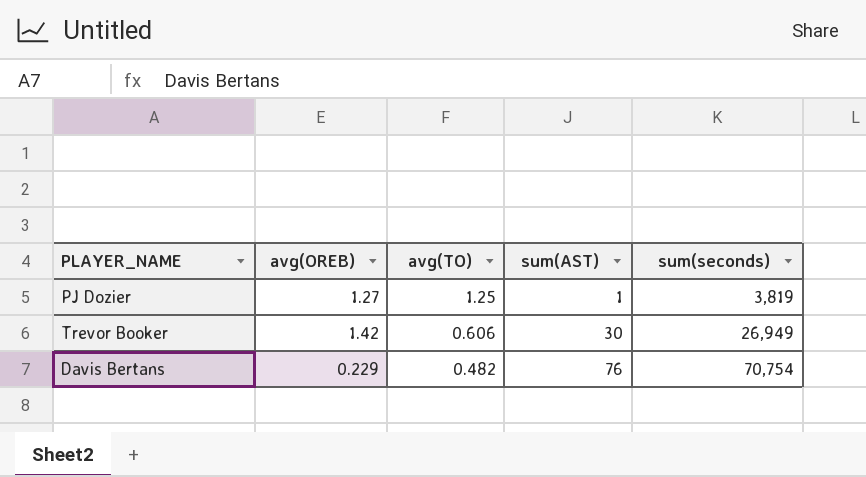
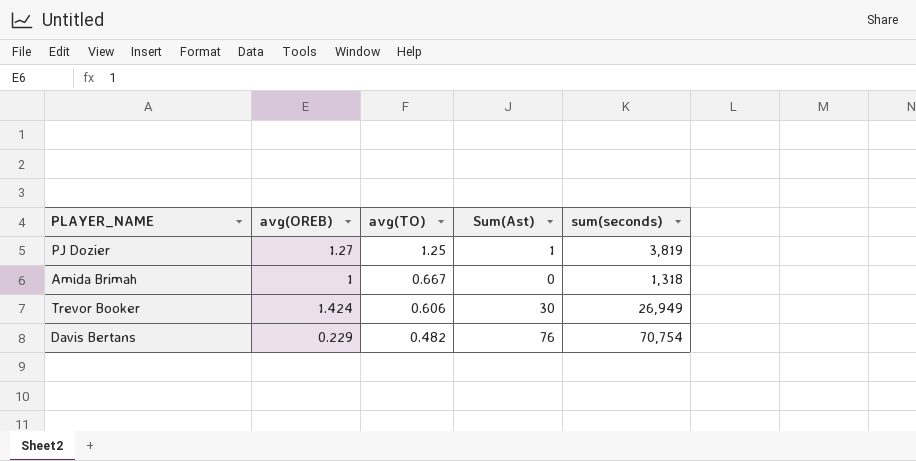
column name: sum(AST) -> Sum(Ast)
row Amida Brimah: none -> 1 | 0.667 | 0 | 1,318
Trevor Booker | avg(OREB): 1.42 -> 1.424

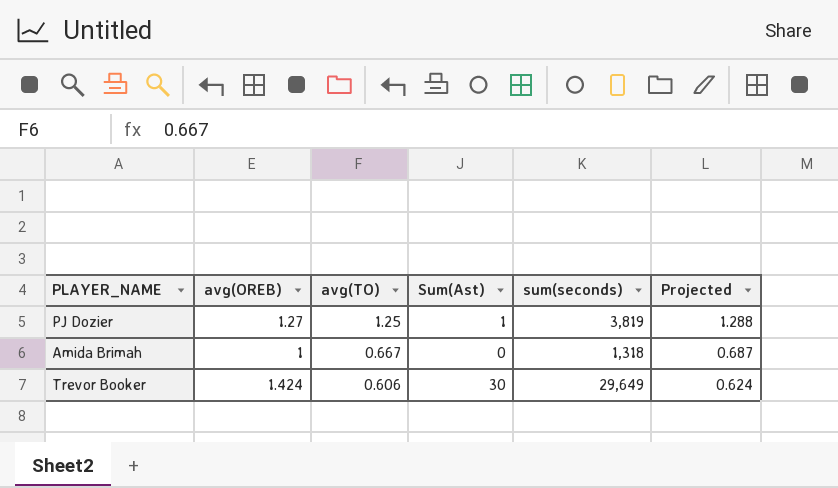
column Projected | formula: none -> [avg(TO)] * 1.03
row Davis Bertans: 0.229 | 0.482 | 76 | 70,754 -> none
Trevor Booker | sum(seconds): 26,949 -> 29,649

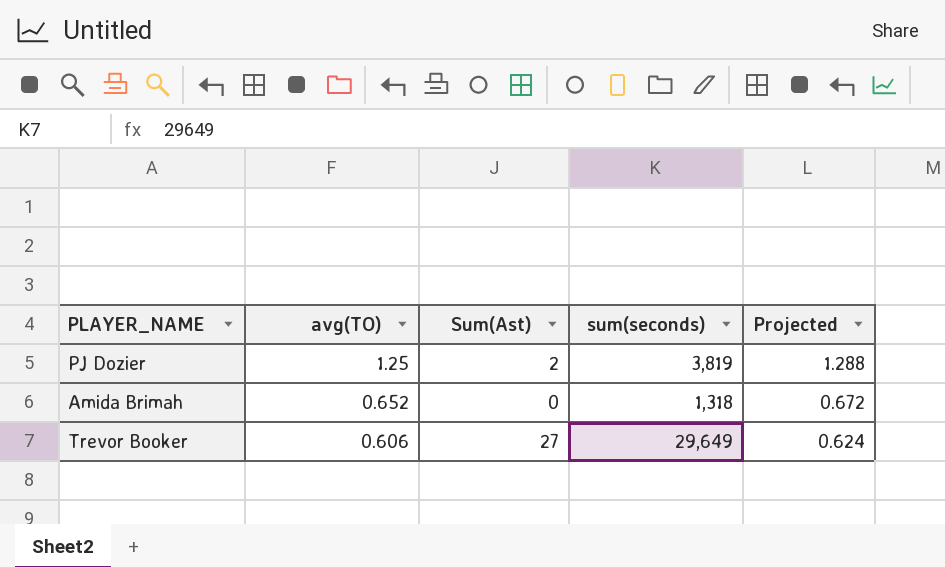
column avg(OREB) | position: 2 -> none
PJ Dozier | Sum(Ast): 1 -> 2
Amida Brimah | avg(TO): 0.667 -> 0.652
Amida Brimah | Projected: 0.687 -> 0.672
Trevor Booker | Sum(Ast): 30 -> 27

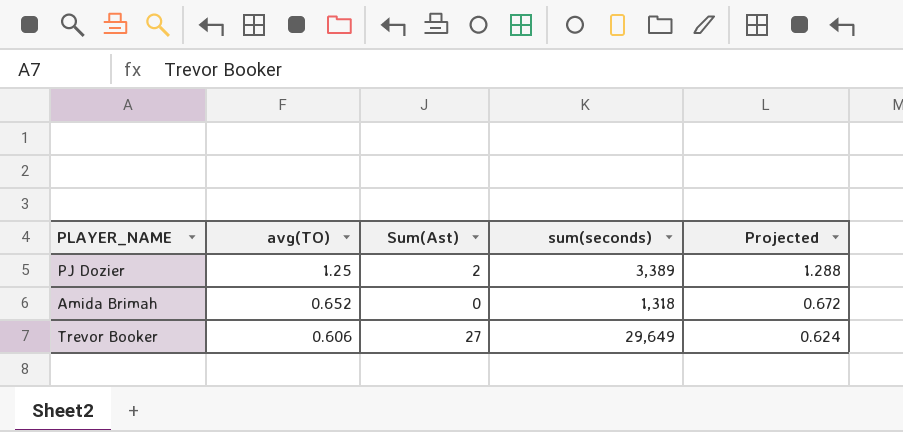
PJ Dozier | sum(seconds): 3,819 -> 3,389

